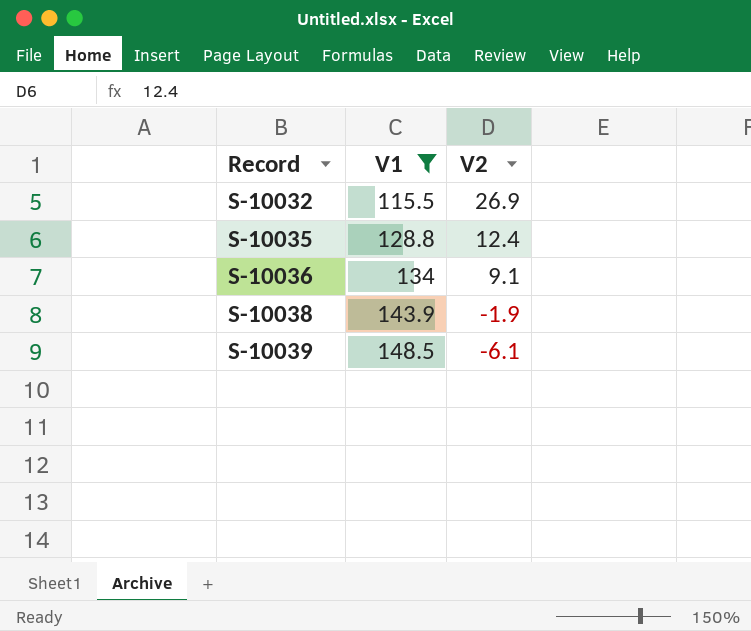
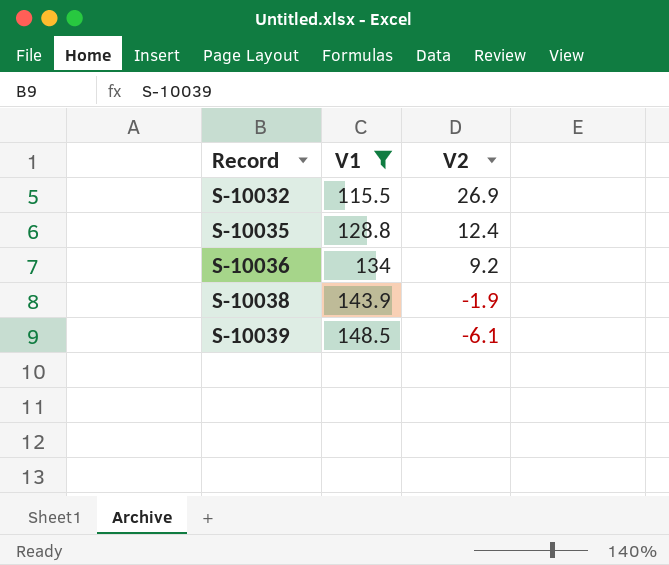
S-10036 | V2: 9.1 -> 9.2

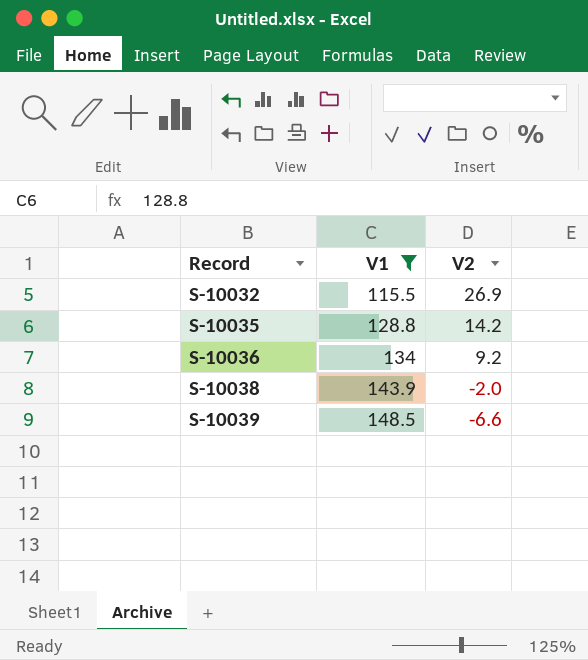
S-10035 | V2: 12.4 -> 14.2
S-10038 | V2: -1.9 -> -2.0
S-10039 | V2: -6.1 -> -6.6

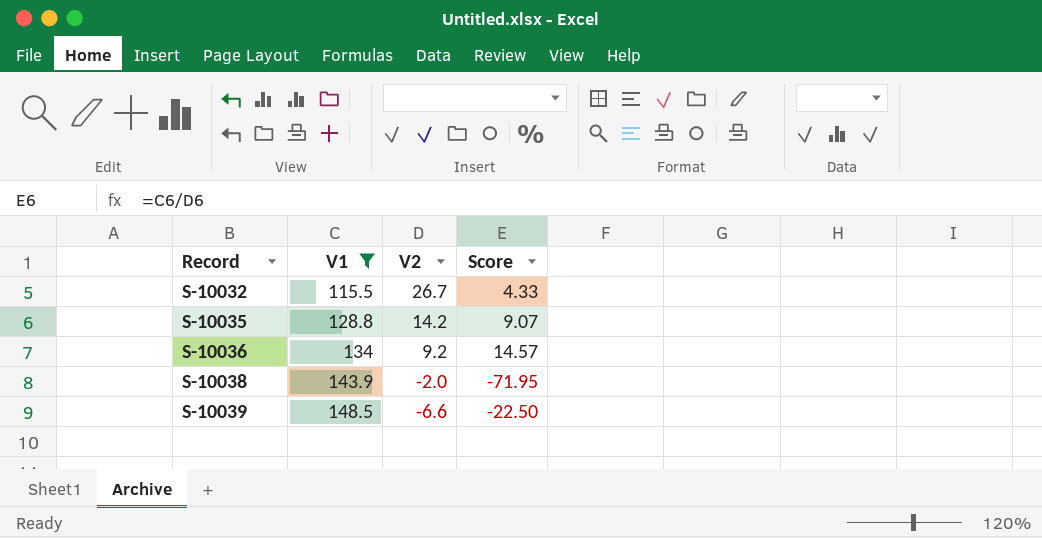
column Score | formula: none -> [V1] / [V2]
S-10032 | V2: 26.9 -> 26.7

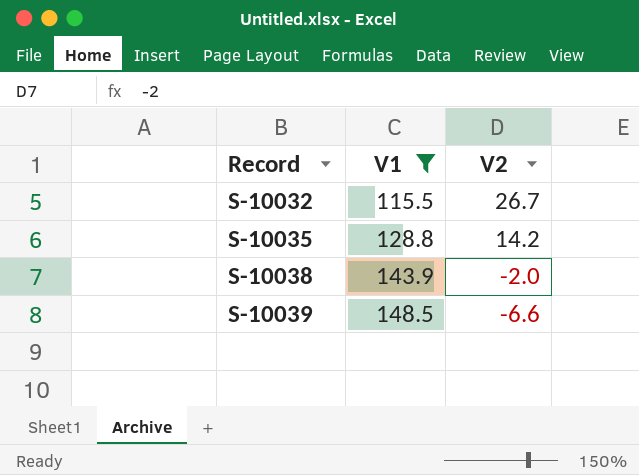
column Score | formula: [V1] / [V2] -> none
row S-10036: 134 | 9.2 | 14.57 -> none

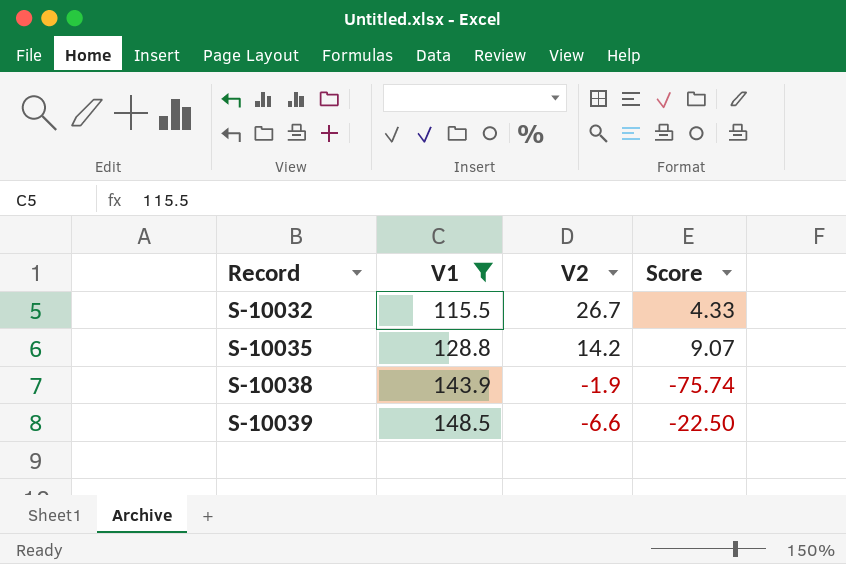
column Score | formula: none -> [V1] / [V2]
S-10038 | V2: -2.0 -> -1.9

